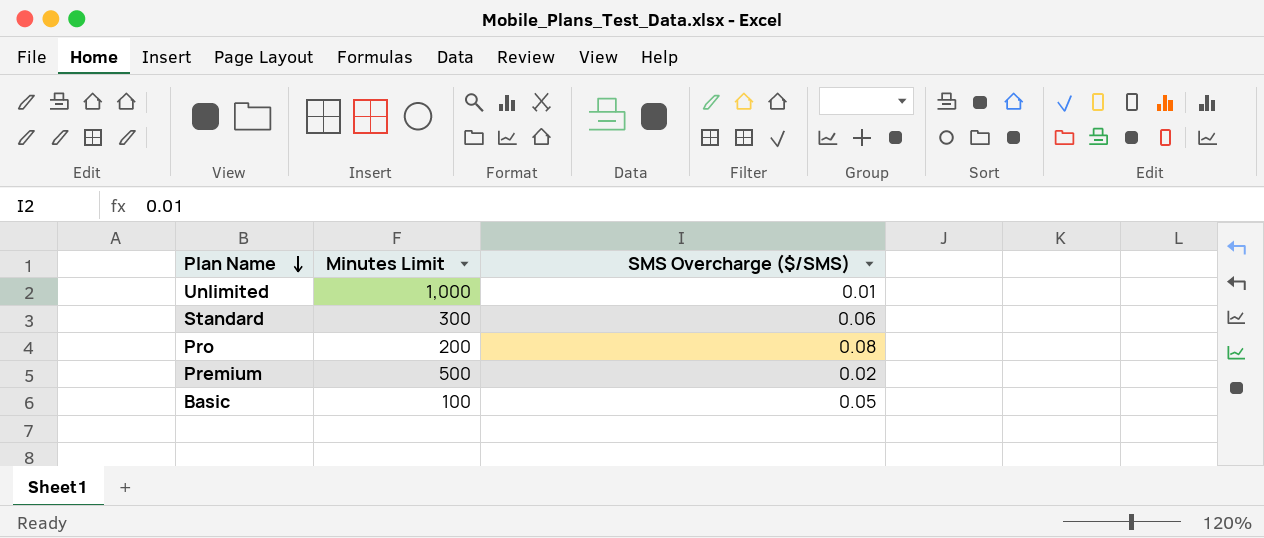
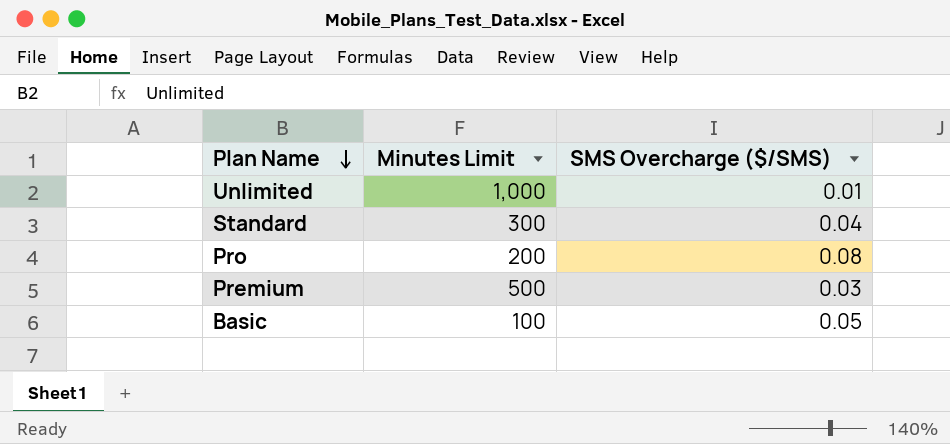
Standard | SMS Overcharge ($/SMS): 0.06 -> 0.04
Premium | SMS Overcharge ($/SMS): 0.02 -> 0.03

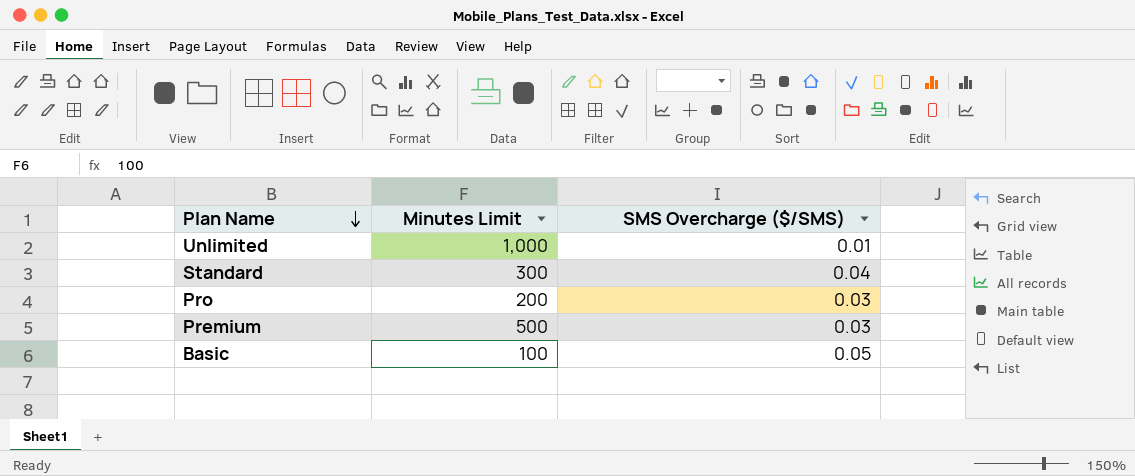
Pro | SMS Overcharge ($/SMS): 0.08 -> 0.03

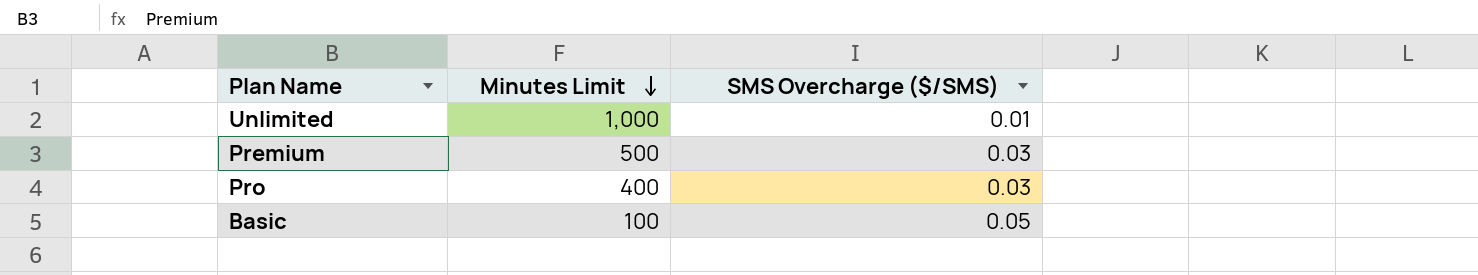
row order: Plan Name descending -> Minutes Limit descending
row Standard: 300 | 0.04 -> none
Pro | Minutes Limit: 200 -> 400

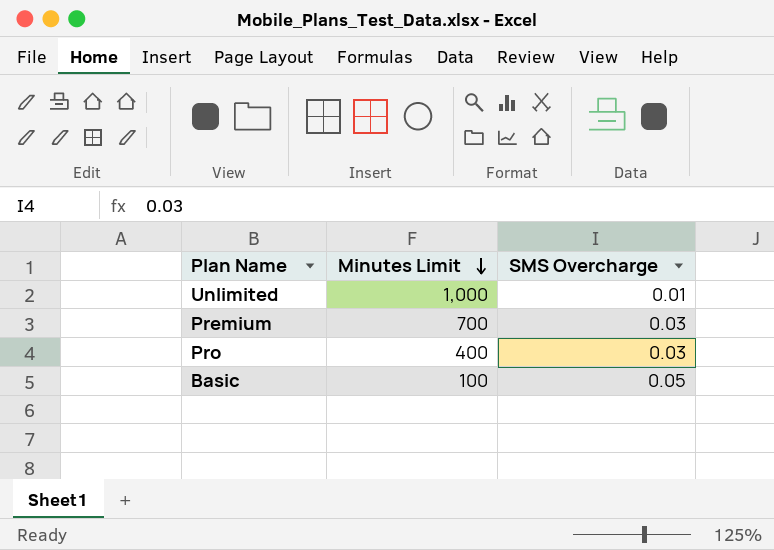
column name: SMS Overcharge ($/SMS) -> SMS Overcharge
Premium | Minutes Limit: 500 -> 700

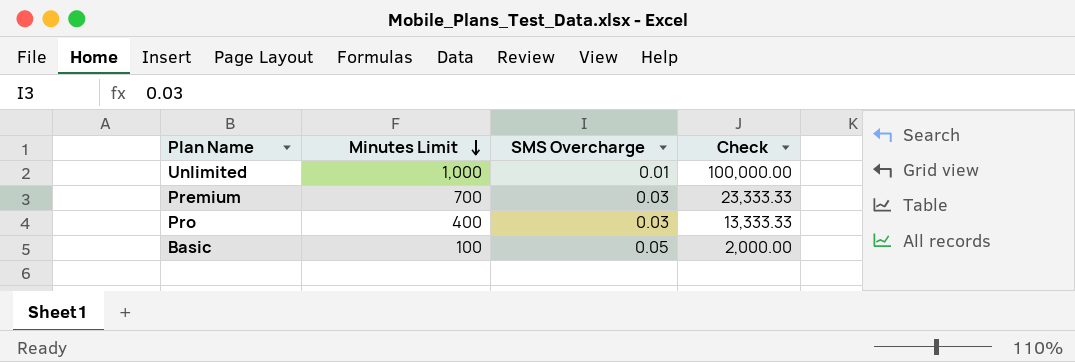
column Check | formula: none -> [Minutes Limit] / [SMS Overcharge]

